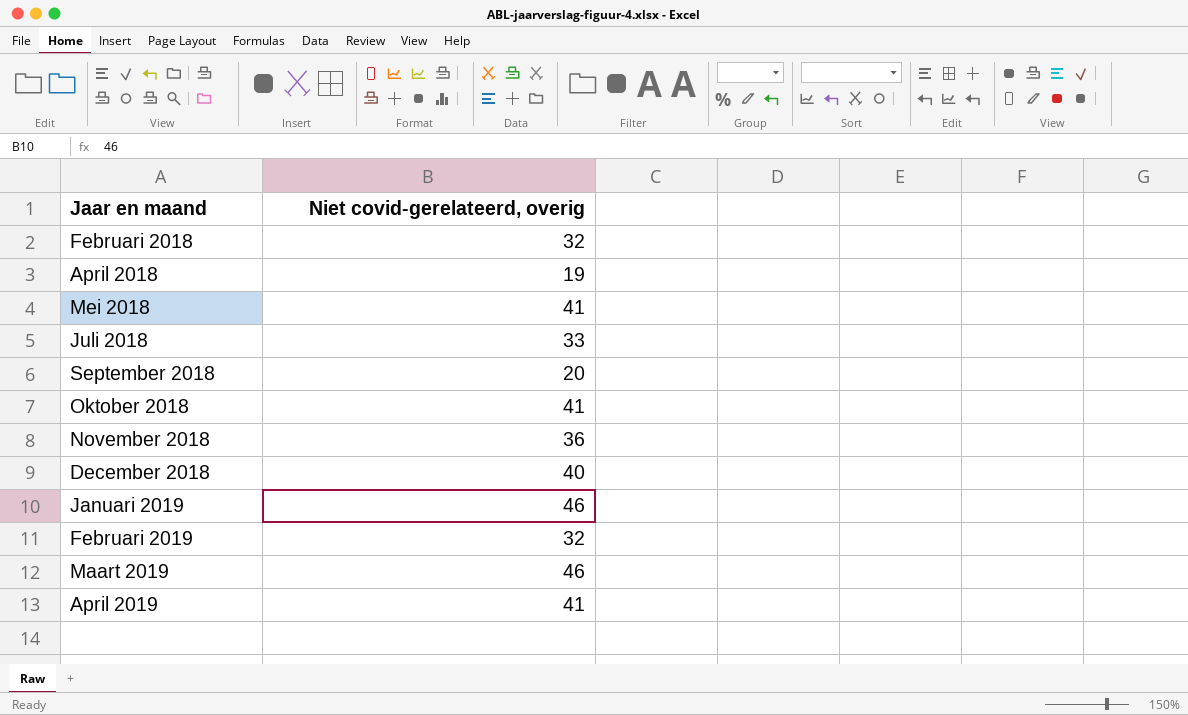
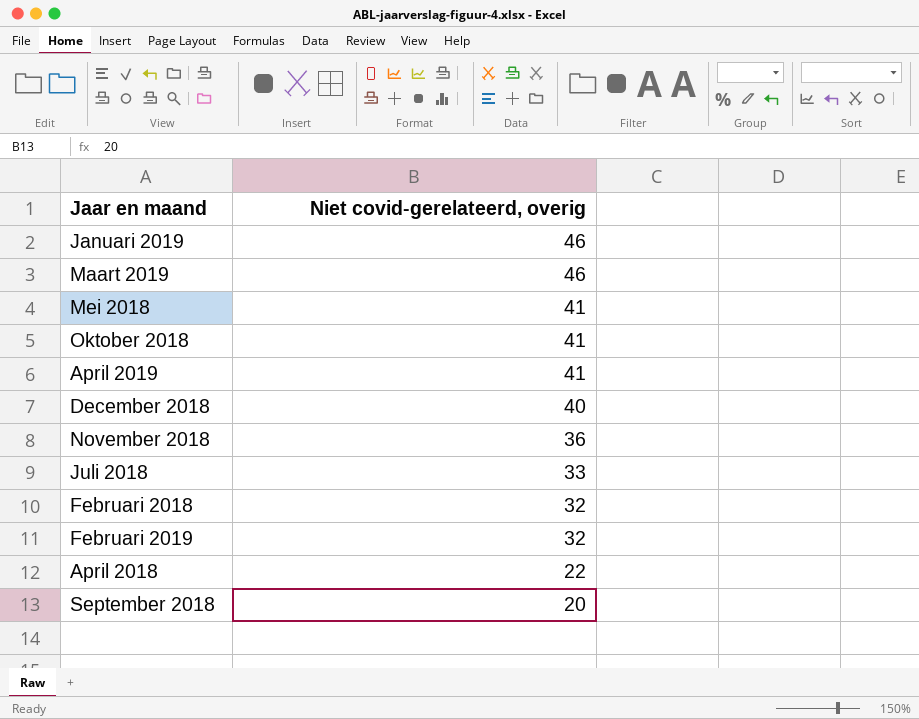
row order: Jaar en maand ascending -> Niet covid-gerelateerd, overig descending
April 2018 | Niet covid-gerelateerd, overig: 19 -> 22

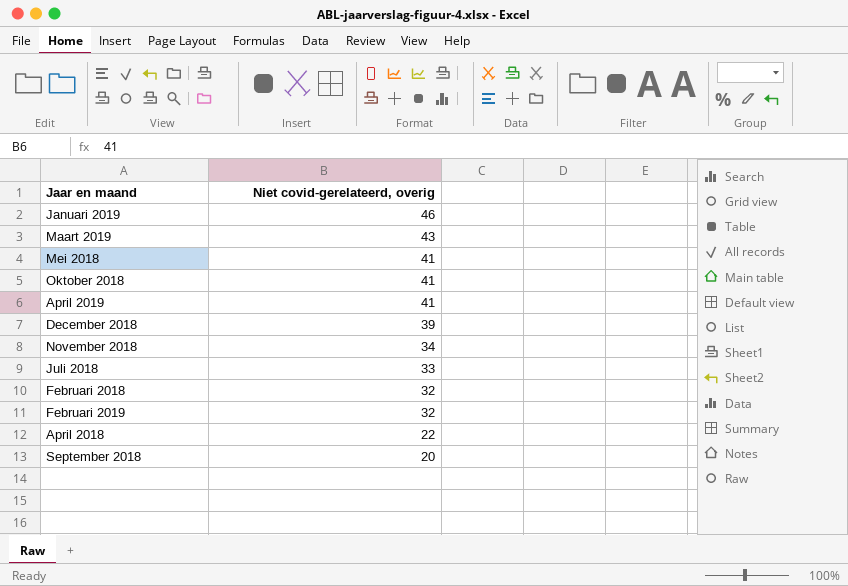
Maart 2019 | Niet covid-gerelateerd, overig: 46 -> 43
December 2018 | Niet covid-gerelateerd, overig: 40 -> 39
November 2018 | Niet covid-gerelateerd, overig: 36 -> 34

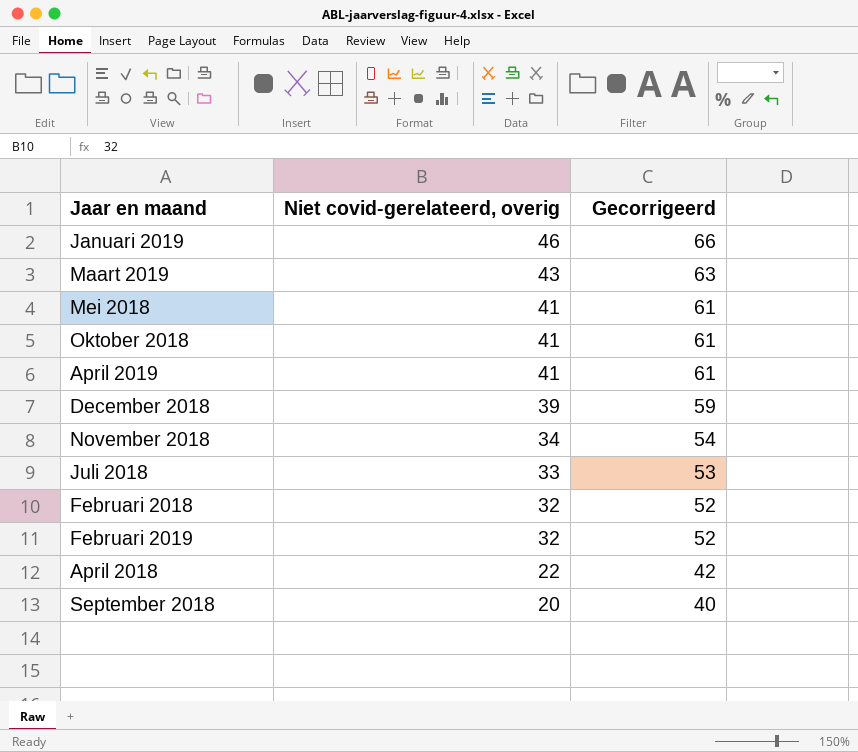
column Gecorrigeerd | formula: none -> [Niet covid-gerelateerd, overig] + 20

